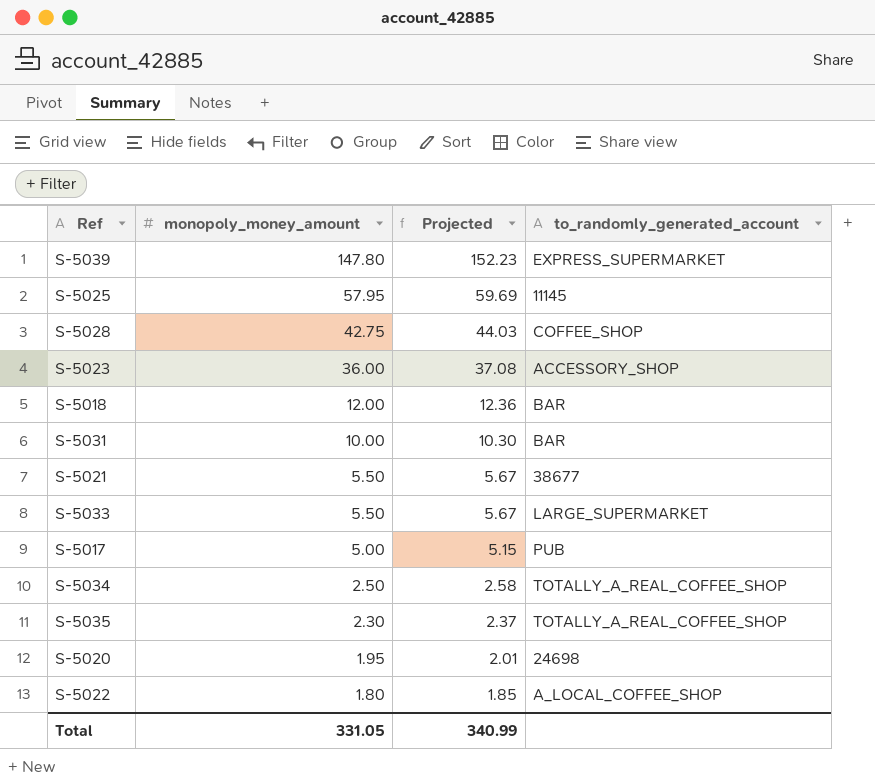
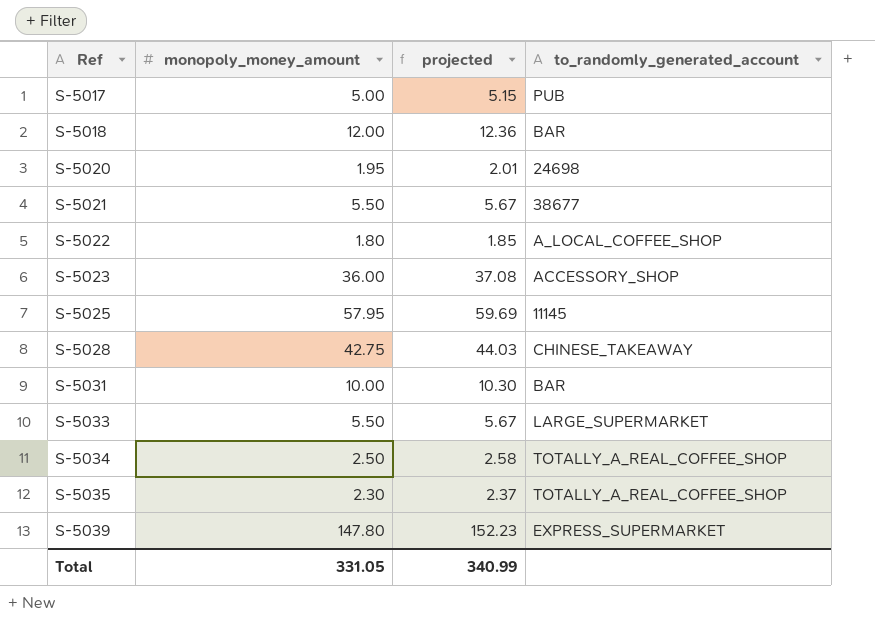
row order: monopoly_money_amount descending -> Ref ascending
column name: Projected -> projected
S-5028 | to_randomly_generated_account: COFFEE_SHOP -> CHINESE_TAKEAWAY

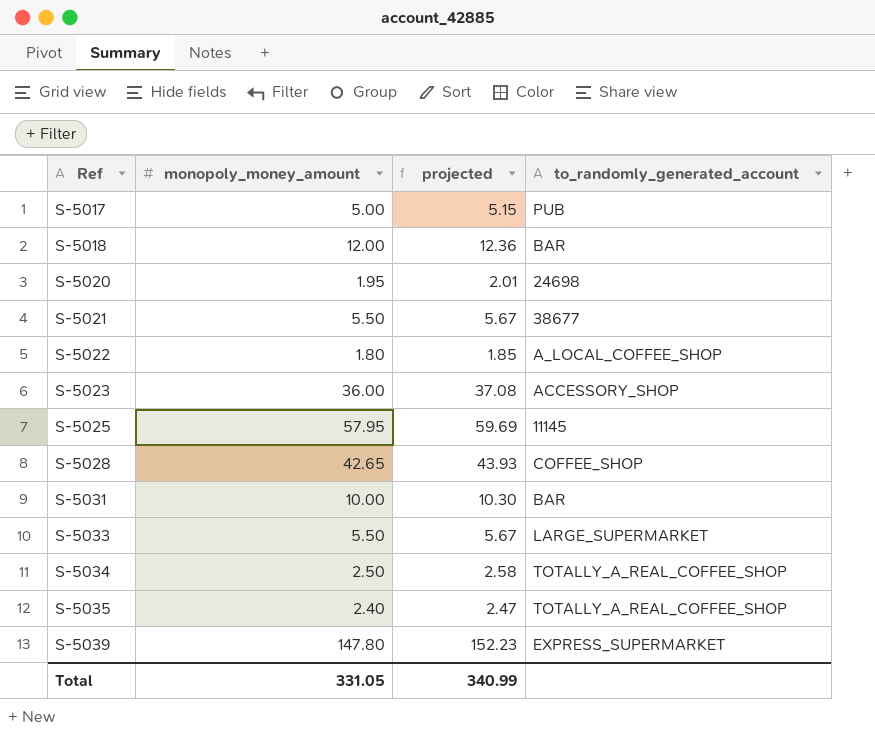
S-5028 | monopoly_money_amount: 42.75 -> 42.65
S-5028 | projected: 44.03 -> 43.93
S-5028 | to_randomly_generated_account: CHINESE_TAKEAWAY -> COFFEE_SHOP
S-5035 | monopoly_money_amount: 2.30 -> 2.40
S-5035 | projected: 2.37 -> 2.47

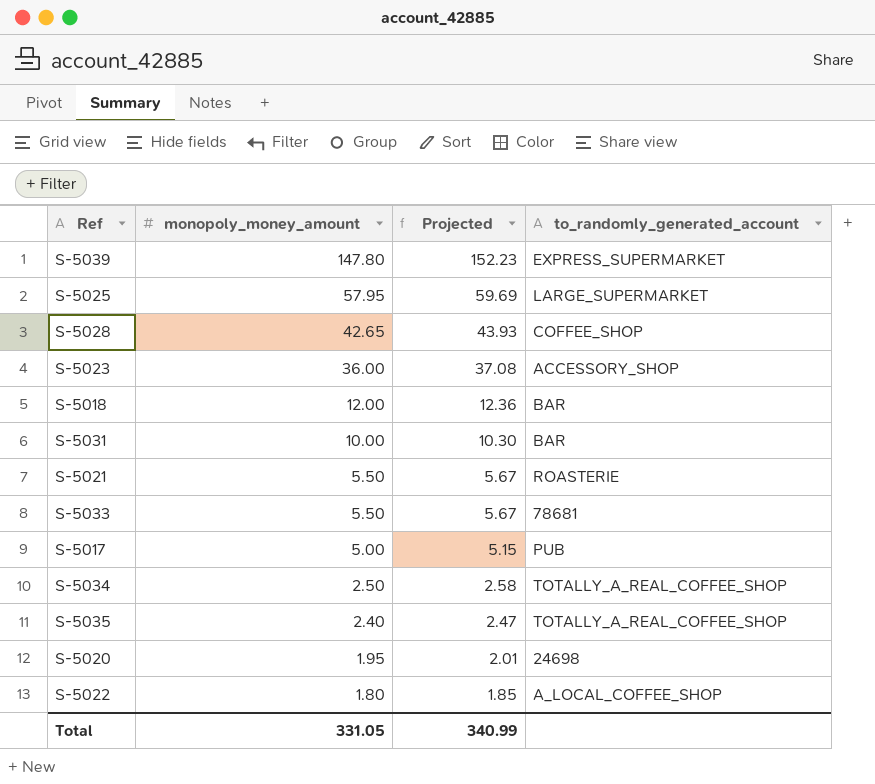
row order: Ref ascending -> monopoly_money_amount descending
column name: projected -> Projected
S-5025 | to_randomly_generated_account: 11145 -> LARGE_SUPERMARKET
S-5021 | to_randomly_generated_account: 38677 -> ROASTERIE
S-5033 | to_randomly_generated_account: LARGE_SUPERMARKET -> 78681

